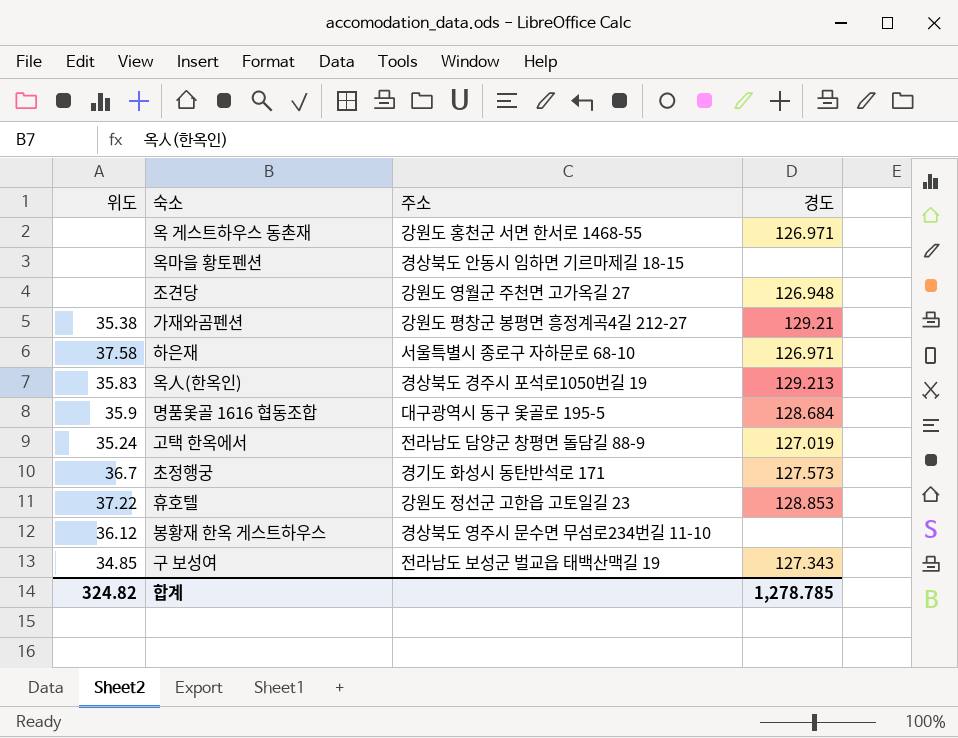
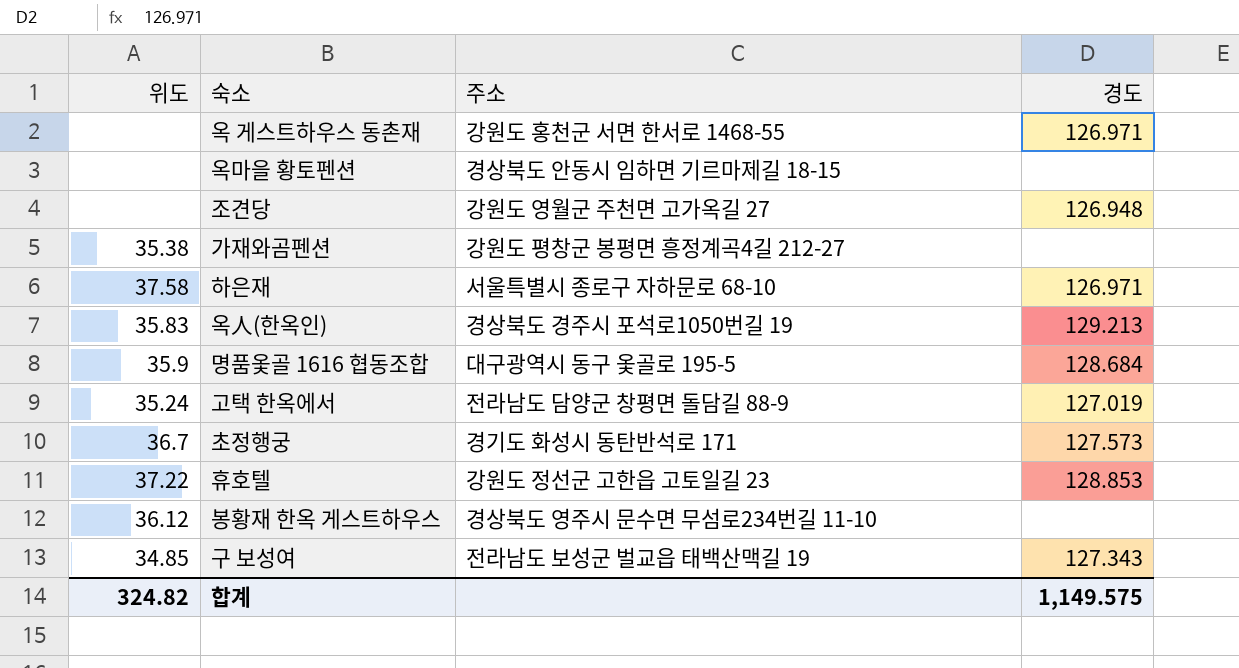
가재와곰펜션 | 경도: 129.21 -> none
합계 | 경도: 1,278.785 -> 1,149.575

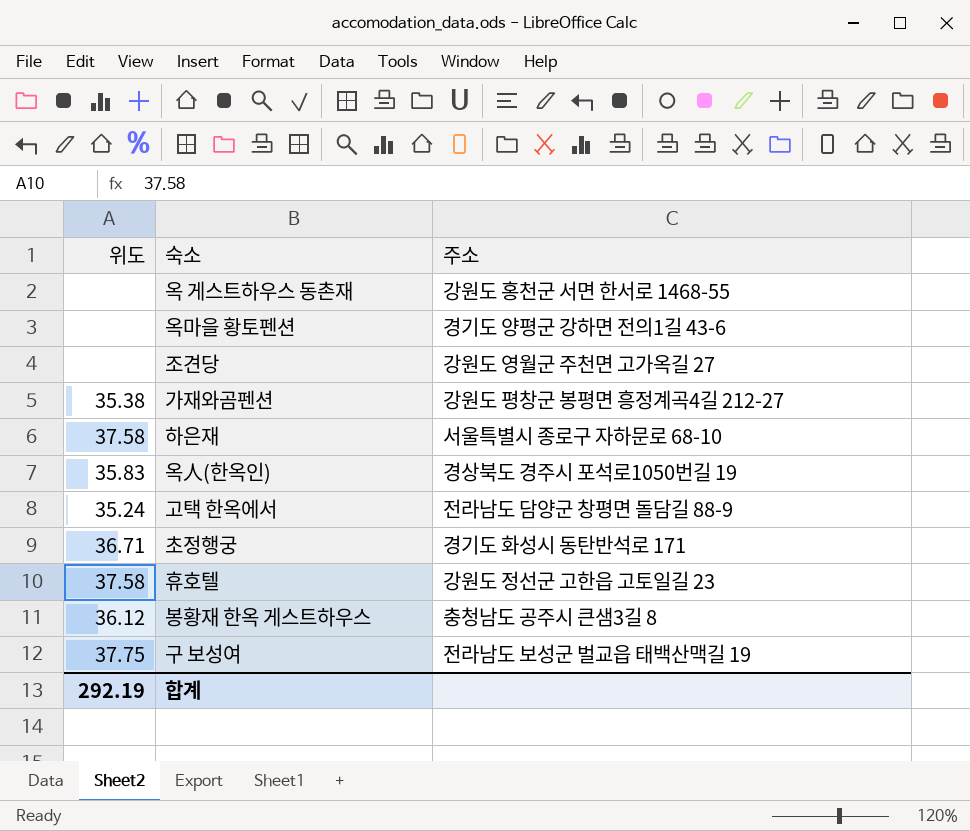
column 경도 | position: 4 -> none
row 명품옻골 1616 협동조합: 35.9 | 대구광역시 동구 옻골로 195-5 | 128.684 -> none
옥마을 황토펜션 | 주소: 경상북도 안동시 임하면 기르마제길 18-15 -> 경기도 양평군 강하면 전의1길 43-6
초정행궁 | 위도: 36.7 -> 36.71
휴호텔 | 위도: 37.22 -> 37.58
봉황재 한옥 게스트하우스 | 주소: 경상북도 영주시 문수면 무섬로234번길 11-10 -> 충청남도 공주시 큰샘3길 8
구 보성여 | 위도: 34.85 -> 37.75
합계 | 위도: 324.82 -> 292.19

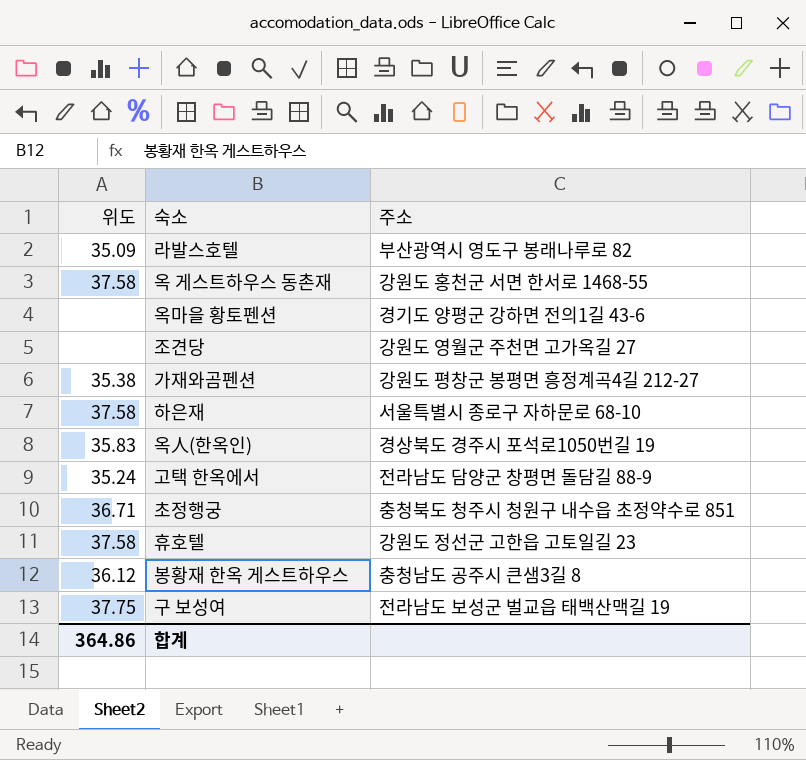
row 라발스호텔: none -> 35.09 | 부산광역시 영도구 봉래나루로 82
옥 게스트하우스 동촌재 | 위도: none -> 37.58
초정행궁 | 주소: 경기도 화성시 동탄반석로 171 -> 충청북도 청주시 청원구 내수읍 초정약수로 851
합계 | 위도: 292.19 -> 364.86

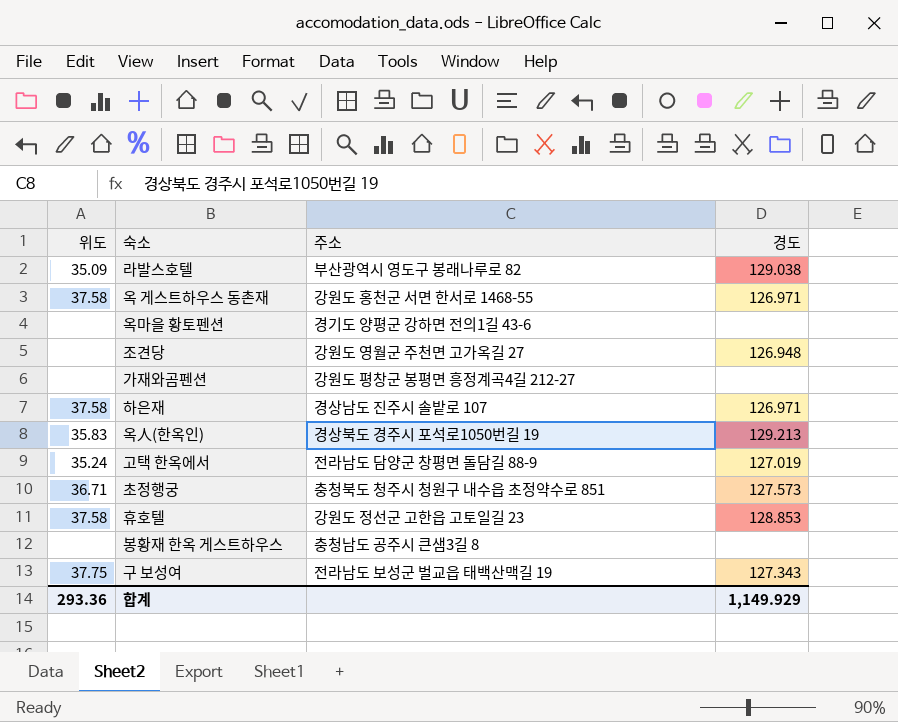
column 경도 | position: none -> 4
가재와곰펜션 | 위도: 35.38 -> none
하은재 | 주소: 서울특별시 종로구 자하문로 68-10 -> 경상남도 진주시 솔밭로 107
봉황재 한옥 게스트하우스 | 위도: 36.12 -> none
합계 | 위도: 364.86 -> 293.36

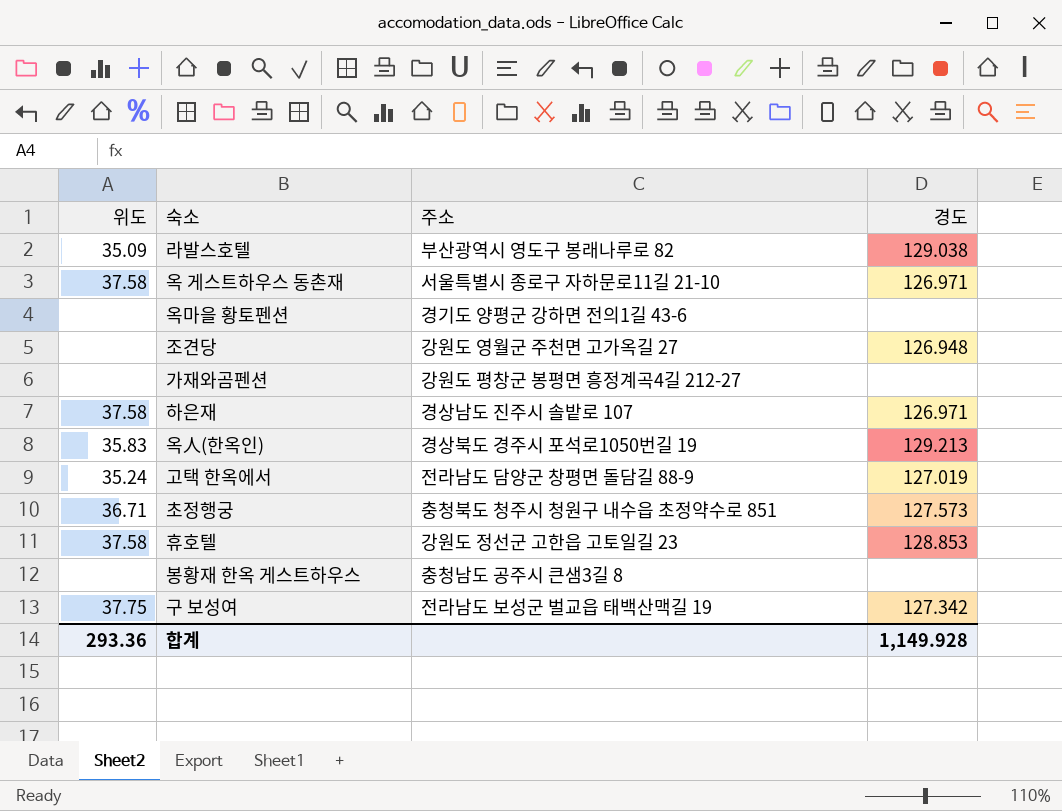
옥 게스트하우스 동촌재 | 주소: 강원도 홍천군 서면 한서로 1468-55 -> 서울특별시 종로구 자하문로11길 21-10
구 보성여 | 경도: 127.343 -> 127.342
합계 | 경도: 1,149.929 -> 1,149.928

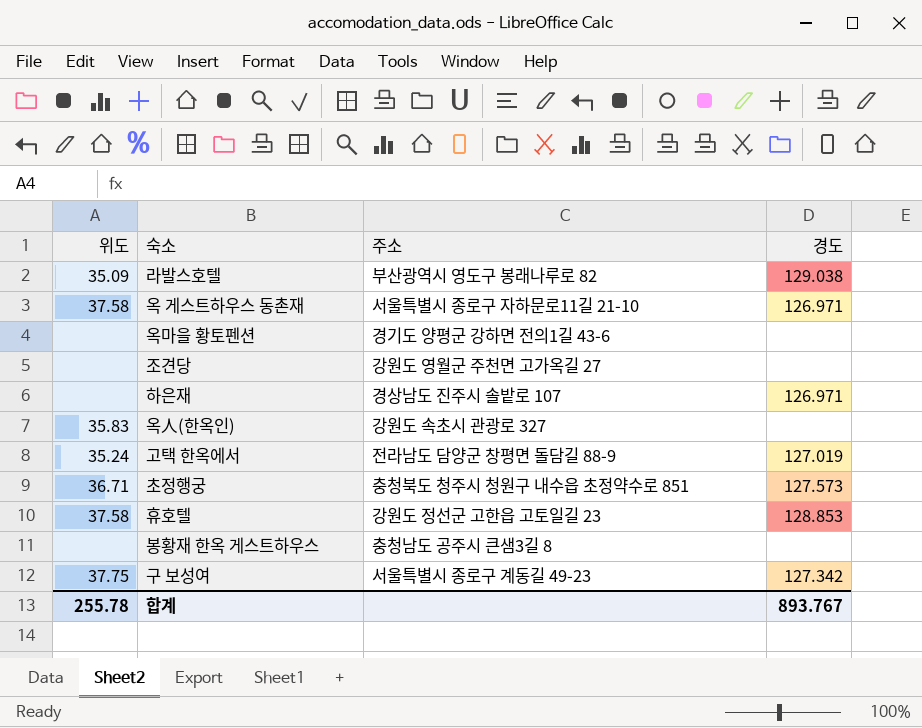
row 가재와곰펜션: none | 강원도 평창군 봉평면 흥정계곡4길 212-27 | none -> none
조견당 | 경도: 126.948 -> none
하은재 | 위도: 37.58 -> none
옥人(한옥인) | 주소: 경상북도 경주시 포석로1050번길 19 -> 강원도 속초시 관광로 327
옥人(한옥인) | 경도: 129.213 -> none
구 보성여 | 주소: 전라남도 보성군 벌교읍 태백산맥길 19 -> 서울특별시 종로구 계동길 49-23
합계 | 위도: 293.36 -> 255.78
합계 | 경도: 1,149.928 -> 893.767

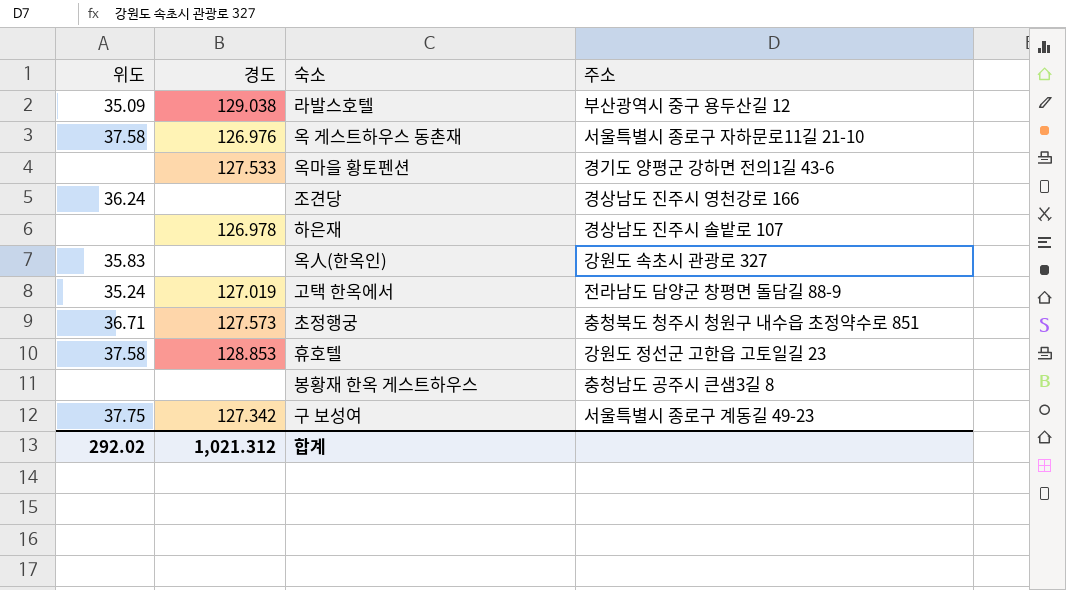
column 경도 | position: 4 -> 2
라발스호텔 | 주소: 부산광역시 영도구 봉래나루로 82 -> 부산광역시 중구 용두산길 12
옥 게스트하우스 동촌재 | 경도: 126.971 -> 126.976
옥마을 황토펜션 | 경도: none -> 127.533
조견당 | 위도: none -> 36.24
조견당 | 주소: 강원도 영월군 주천면 고가옥길 27 -> 경상남도 진주시 영천강로 166
하은재 | 경도: 126.971 -> 126.978
합계 | 위도: 255.78 -> 292.02
합계 | 경도: 893.767 -> 1,021.312

